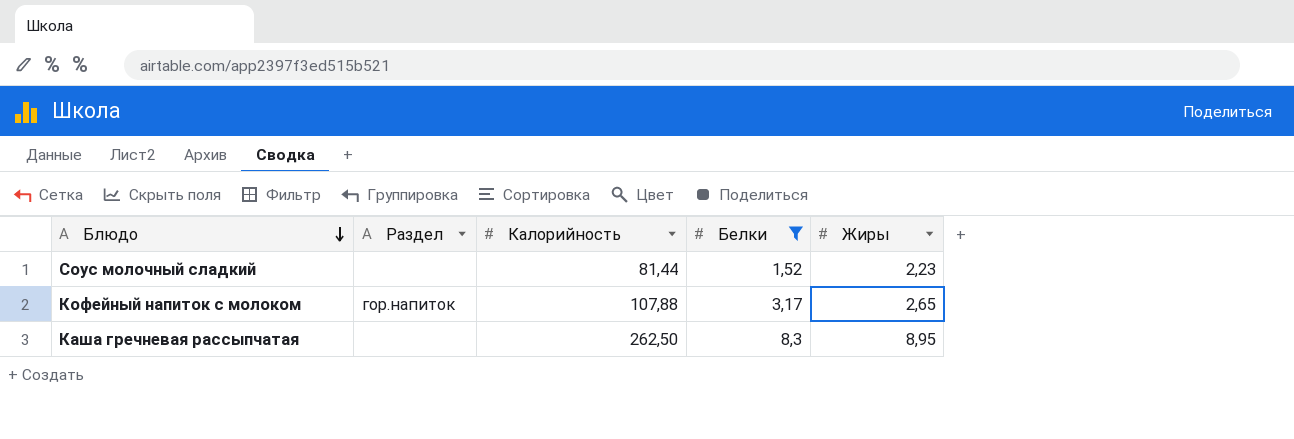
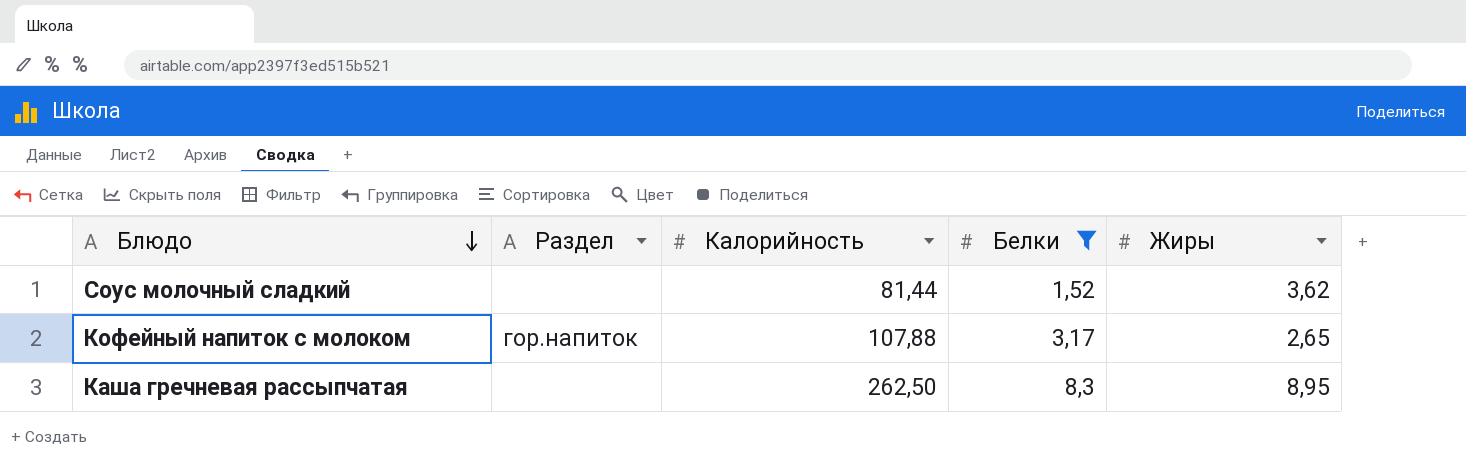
Соус молочный сладкий | Жиры: 2,23 -> 3,62

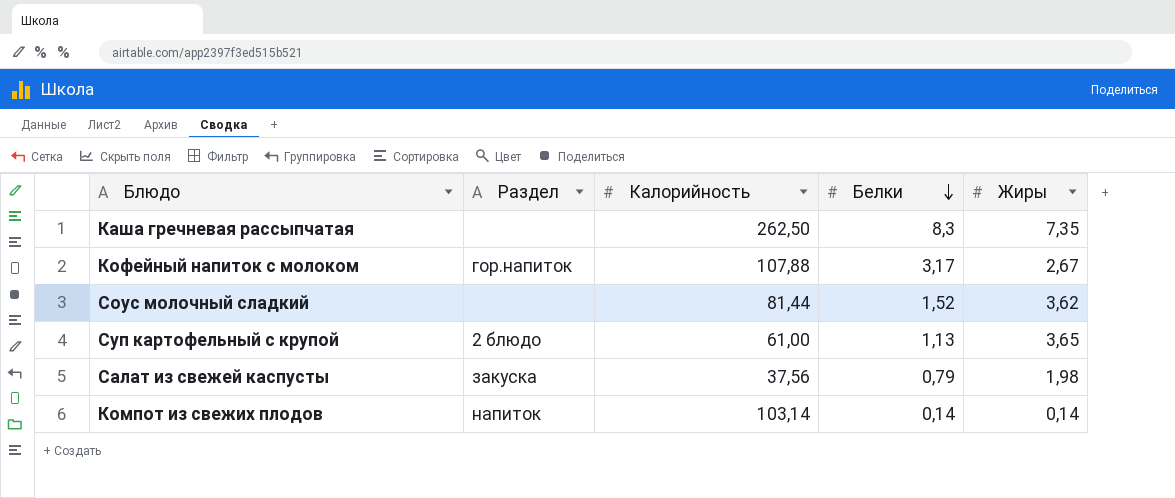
filter: Белки >= 1,52 -> none
row order: Блюдо descending -> Белки descending
Каша гречневая рассыпчатая | Жиры: 8,95 -> 7,35
Кофейный напиток с молоком | Жиры: 2,65 -> 2,67

